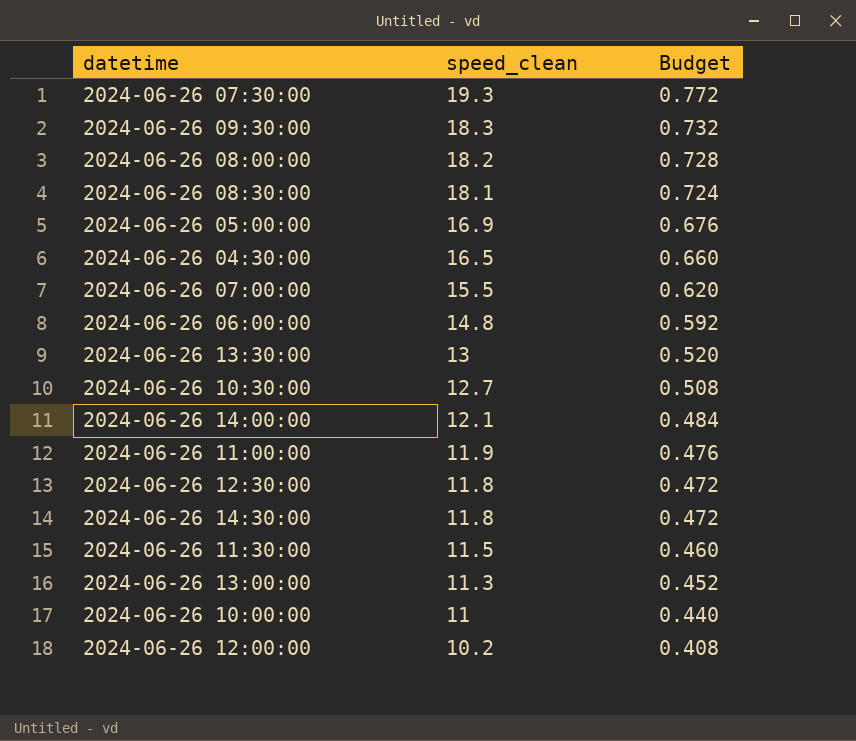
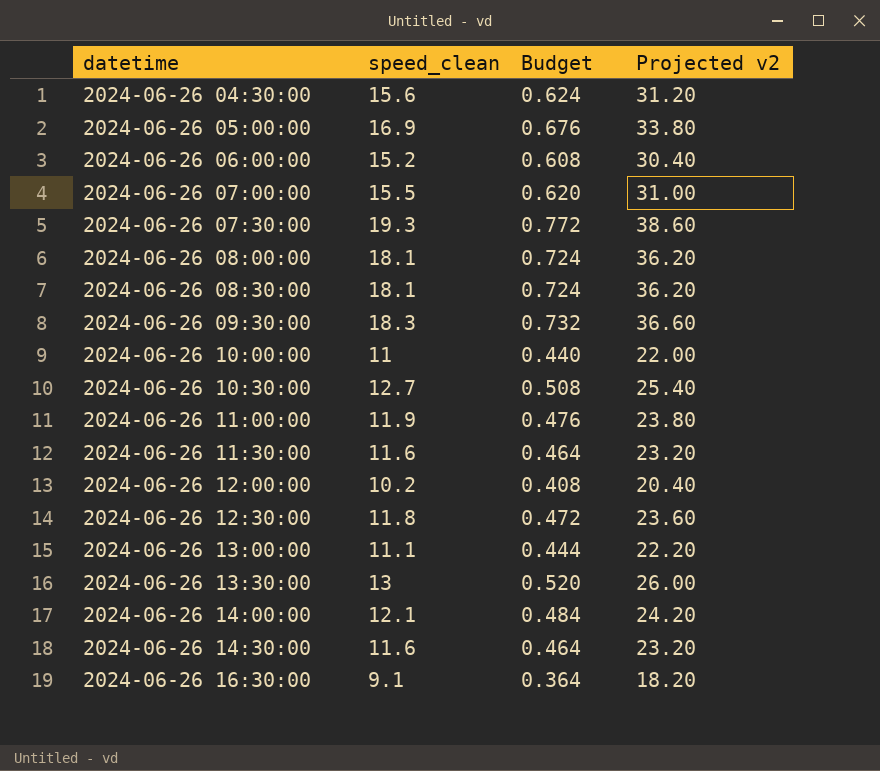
row order: speed_clean descending -> datetime ascending
column Projected v2 | formula: none -> [speed_clean] * 2
2024-06-26 04:30:00 | speed_clean: 16.5 -> 15.6
2024-06-26 04:30:00 | Budget: 0.660 -> 0.624
2024-06-26 06:00:00 | speed_clean: 14.8 -> 15.2
2024-06-26 06:00:00 | Budget: 0.592 -> 0.608
2024-06-26 08:00:00 | speed_clean: 18.2 -> 18.1
2024-06-26 08:00:00 | Budget: 0.728 -> 0.724
2024-06-26 11:30:00 | speed_clean: 11.5 -> 11.6
2024-06-26 11:30:00 | Budget: 0.460 -> 0.464
2024-06-26 13:00:00 | speed_clean: 11.3 -> 11.1
2024-06-26 13:00:00 | Budget: 0.452 -> 0.444
2024-06-26 14:30:00 | speed_clean: 11.8 -> 11.6
2024-06-26 14:30:00 | Budget: 0.472 -> 0.464
row 2024-06-26 16:30:00: none -> 9.1 | 0.364 | 18.20

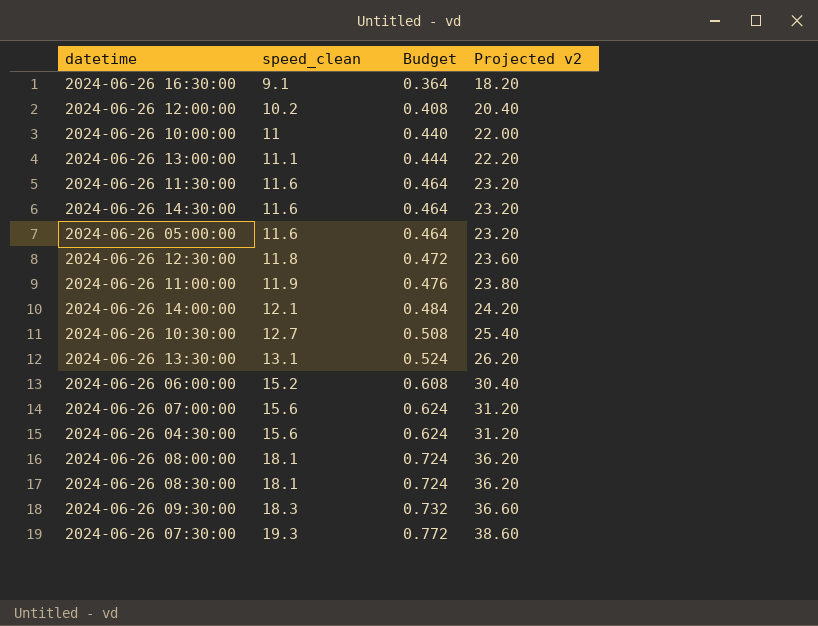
row order: datetime ascending -> speed_clean ascending
2024-06-26 05:00:00 | speed_clean: 16.9 -> 11.6
2024-06-26 05:00:00 | Budget: 0.676 -> 0.464
2024-06-26 05:00:00 | Projected v2: 33.80 -> 23.20
2024-06-26 13:30:00 | speed_clean: 13 -> 13.1
2024-06-26 13:30:00 | Budget: 0.520 -> 0.524
2024-06-26 13:30:00 | Projected v2: 26.00 -> 26.20
2024-06-26 07:00:00 | speed_clean: 15.5 -> 15.6
2024-06-26 07:00:00 | Budget: 0.620 -> 0.624
2024-06-26 07:00:00 | Projected v2: 31.00 -> 31.20

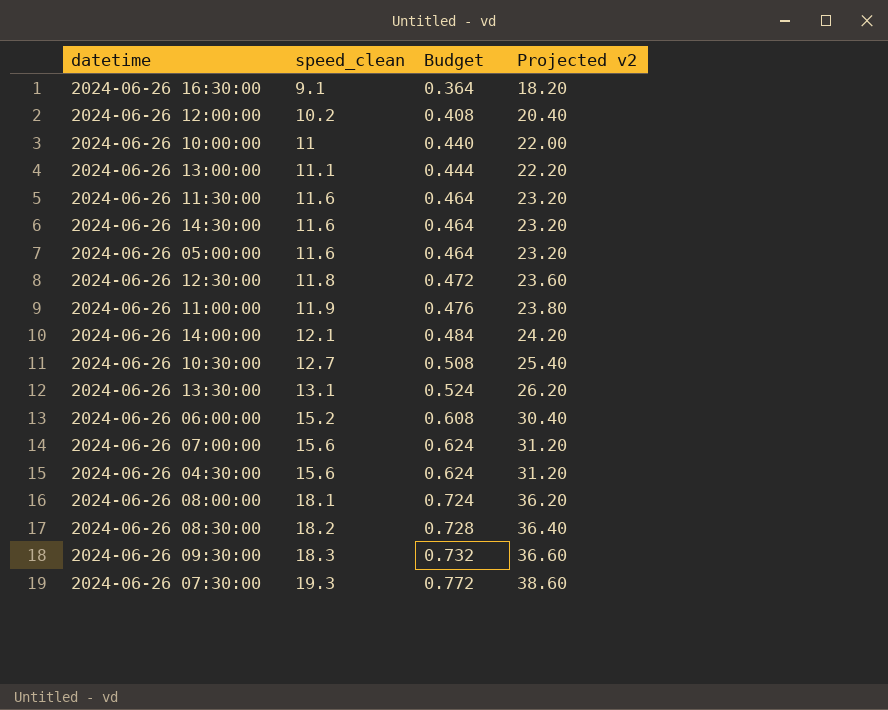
2024-06-26 08:30:00 | speed_clean: 18.1 -> 18.2
2024-06-26 08:30:00 | Budget: 0.724 -> 0.728
2024-06-26 08:30:00 | Projected v2: 36.20 -> 36.40

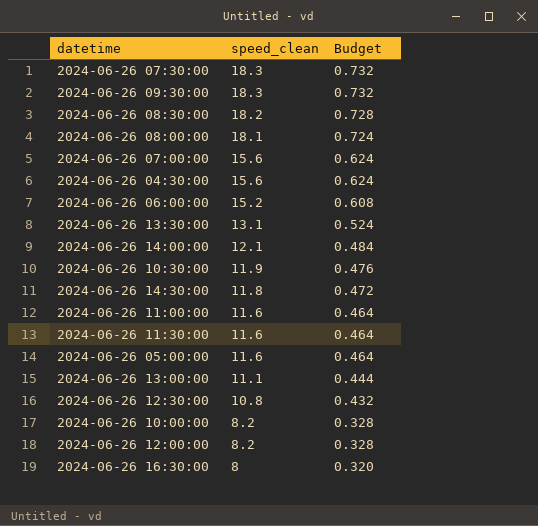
row order: speed_clean ascending -> speed_clean descending
column Projected v2 | formula: [speed_clean] * 2 -> none
2024-06-26 07:30:00 | speed_clean: 19.3 -> 18.3
2024-06-26 07:30:00 | Budget: 0.772 -> 0.732
2024-06-26 10:30:00 | speed_clean: 12.7 -> 11.9
2024-06-26 10:30:00 | Budget: 0.508 -> 0.476
2024-06-26 14:30:00 | speed_clean: 11.6 -> 11.8
2024-06-26 14:30:00 | Budget: 0.464 -> 0.472
2024-06-26 11:00:00 | speed_clean: 11.9 -> 11.6
2024-06-26 11:00:00 | Budget: 0.476 -> 0.464
2024-06-26 12:30:00 | speed_clean: 11.8 -> 10.8
2024-06-26 12:30:00 | Budget: 0.472 -> 0.432
2024-06-26 10:00:00 | speed_clean: 11 -> 8.2
2024-06-26 10:00:00 | Budget: 0.440 -> 0.328
2024-06-26 12:00:00 | speed_clean: 10.2 -> 8.2
2024-06-26 12:00:00 | Budget: 0.408 -> 0.328
2024-06-26 16:30:00 | speed_clean: 9.1 -> 8
2024-06-26 16:30:00 | Budget: 0.364 -> 0.320

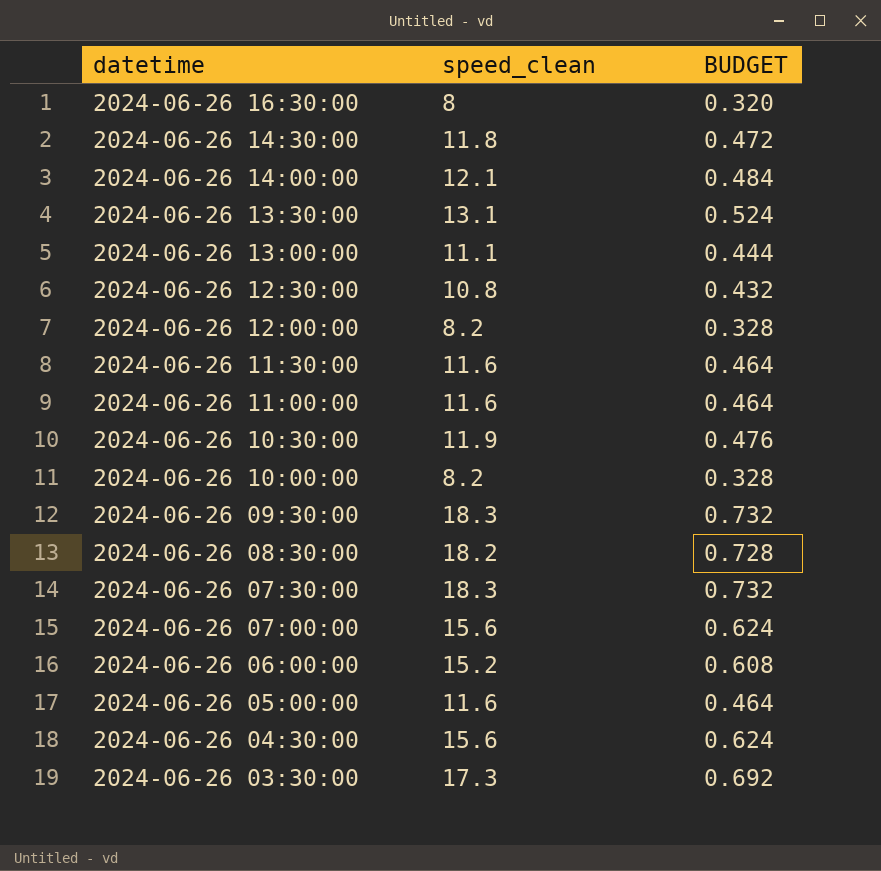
row order: speed_clean descending -> datetime descending
column name: Budget -> BUDGET
row 2024-06-26 08:00:00: 18.1 | 0.724 -> none
row 2024-06-26 03:30:00: none -> 17.3 | 0.692

